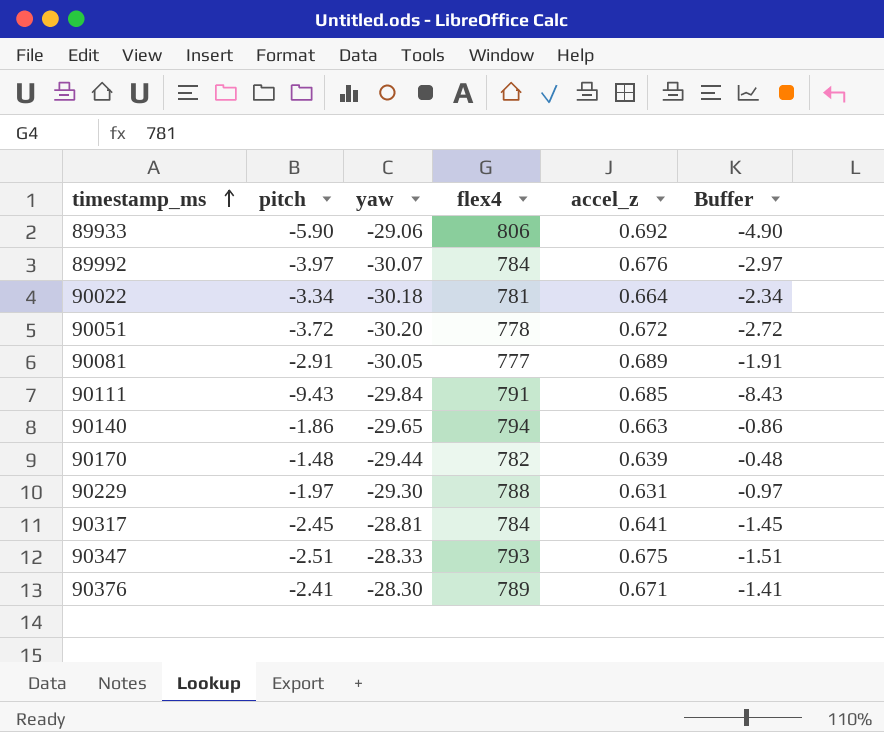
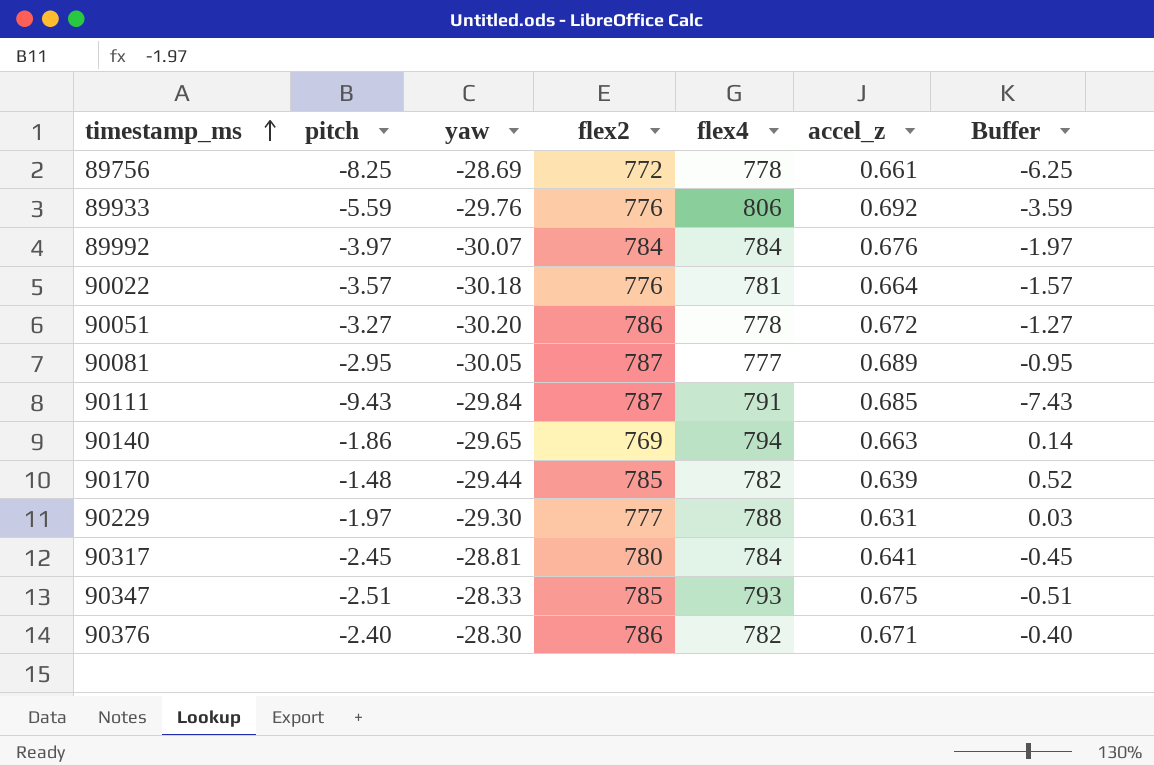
column flex2 | position: none -> 4
column Buffer | formula: [pitch] + 1 -> [pitch] + 2
row 89756: none -> -8.25 | -28.69 | 772 | 778 | 0.661 | -6.25
89933 | pitch: -5.90 -> -5.59
89933 | yaw: -29.06 -> -29.76
90022 | pitch: -3.34 -> -3.57
90051 | pitch: -3.72 -> -3.27
90081 | pitch: -2.91 -> -2.95
90376 | pitch: -2.41 -> -2.40
90376 | flex4: 789 -> 782

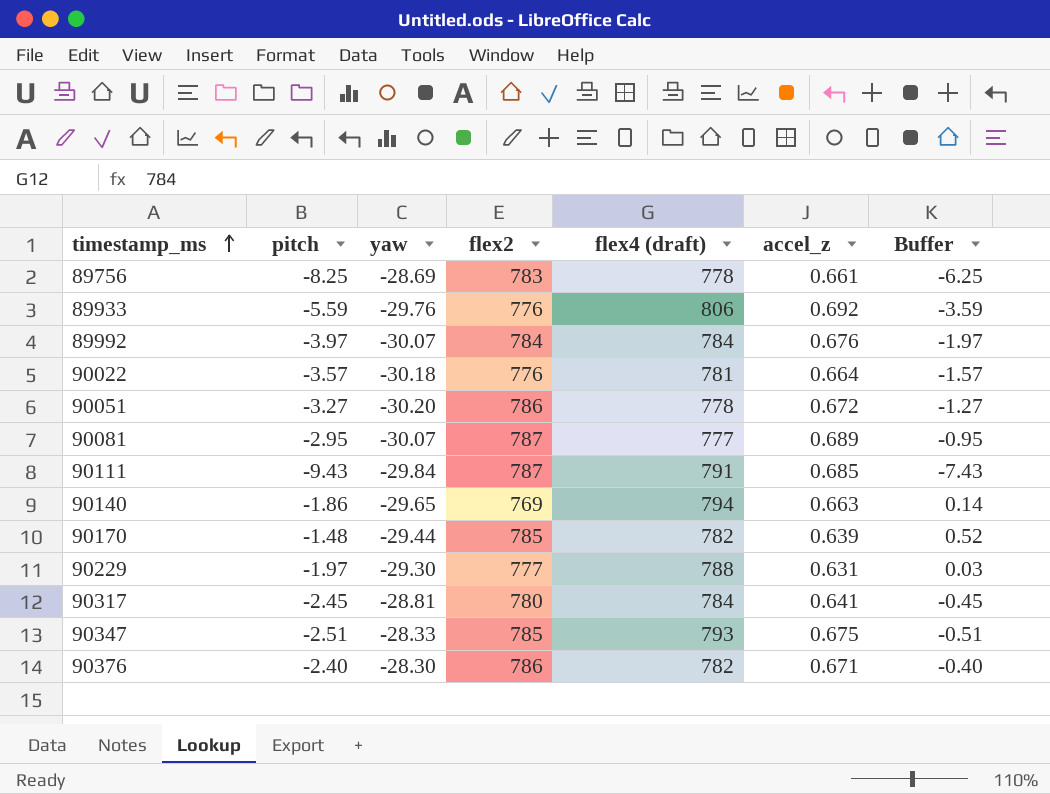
column name: flex4 -> flex4 (draft)
89756 | flex2: 772 -> 783
90081 | yaw: -30.05 -> -30.07

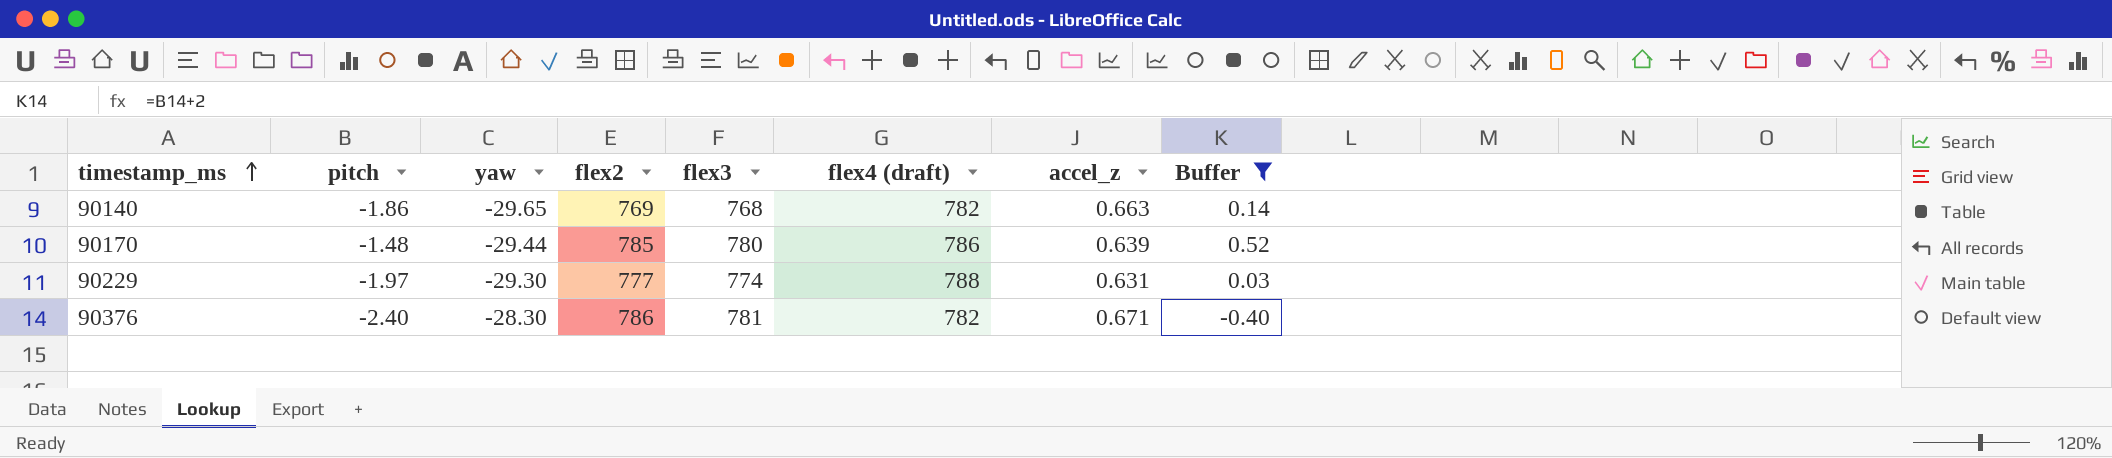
filter: none -> Buffer >= -0.40
column flex3 | position: none -> 5
90140 | flex4 (draft): 794 -> 782
90170 | flex4 (draft): 782 -> 786

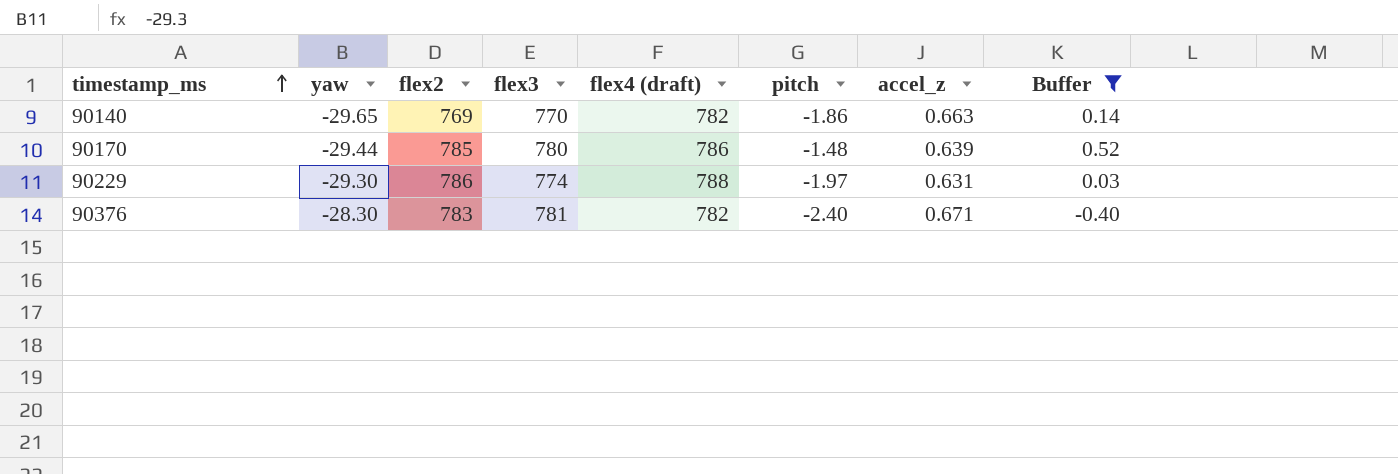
column pitch | position: 2 -> 6
90140 | flex3: 768 -> 770
90229 | flex2: 777 -> 786
90376 | flex2: 786 -> 783

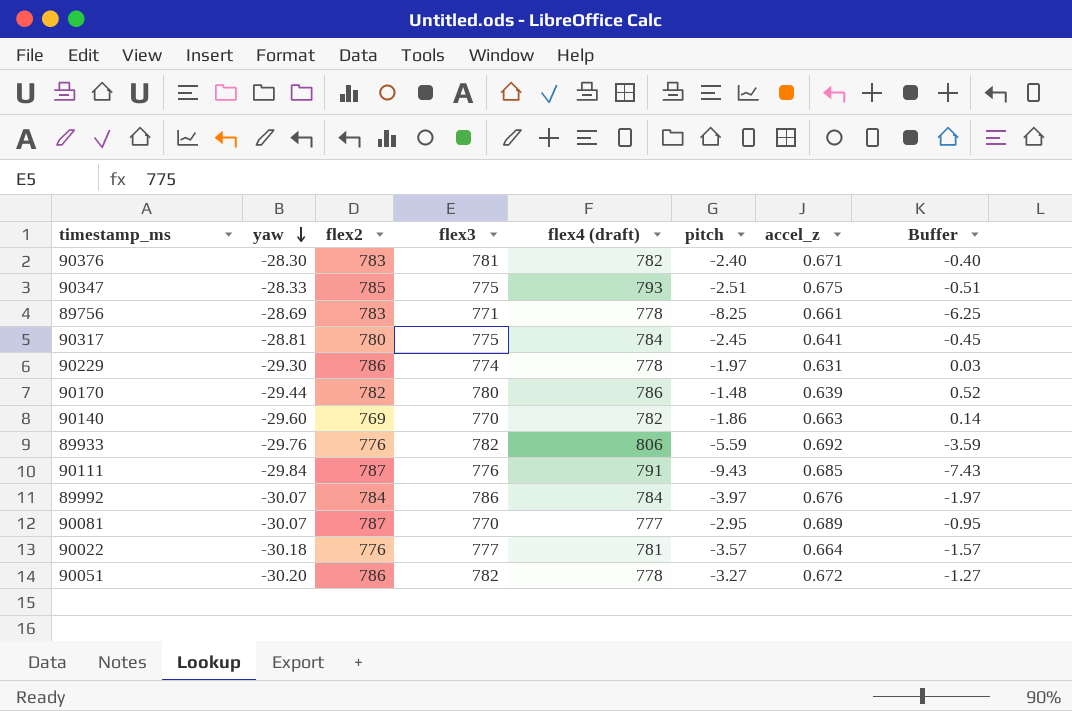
filter: Buffer >= -0.40 -> none
row order: timestamp_ms ascending -> yaw descending
90229 | flex4 (draft): 788 -> 778
90170 | flex2: 785 -> 782
90140 | yaw: -29.65 -> -29.60

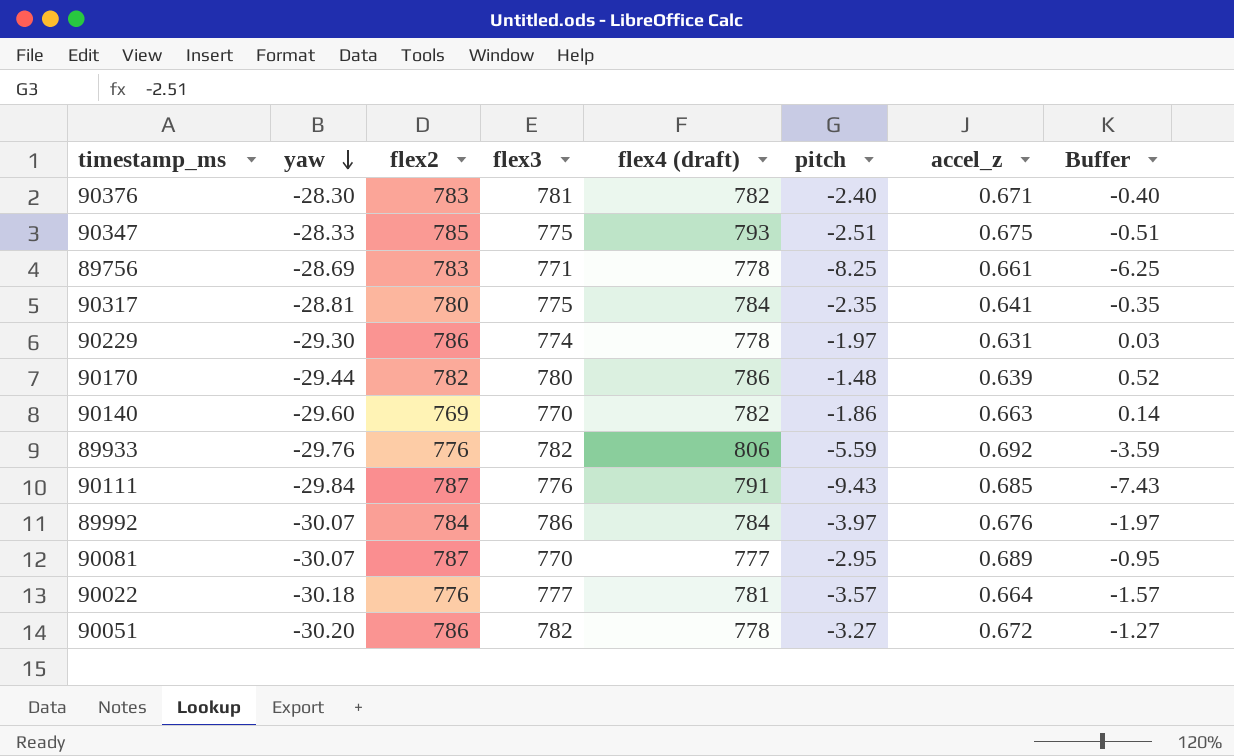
90317 | pitch: -2.45 -> -2.35
90317 | Buffer: -0.45 -> -0.35

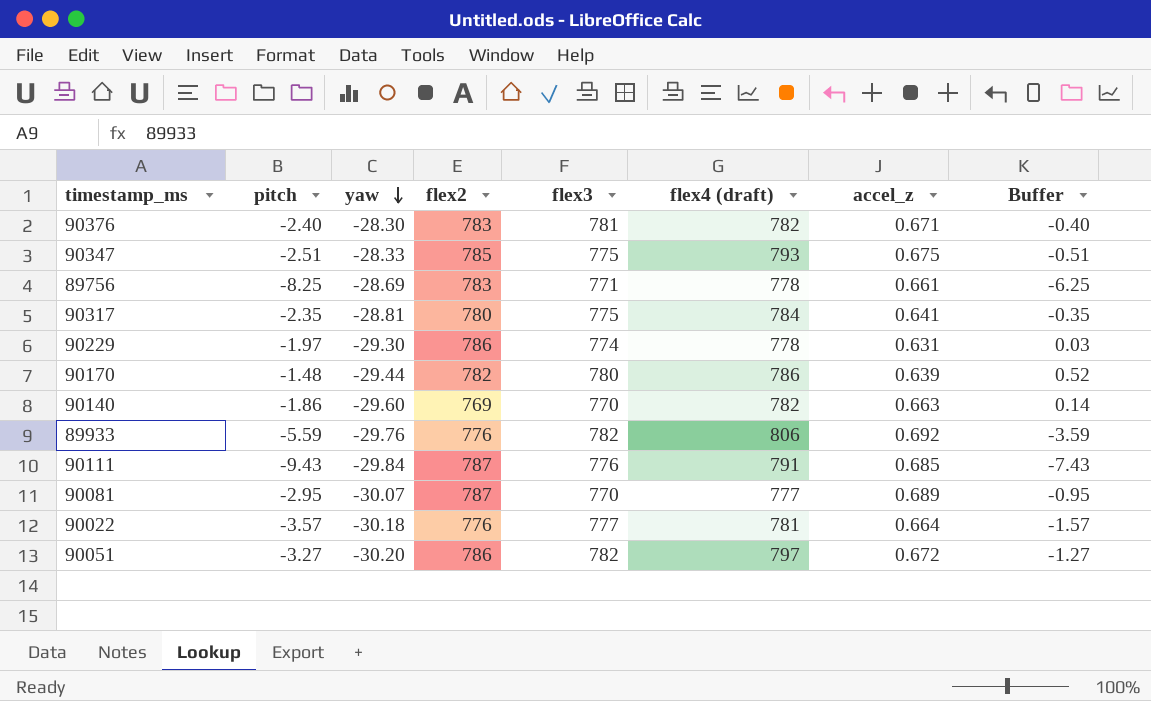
column pitch | position: 6 -> 2
row 89992: -30.07 | 784 | 786 | 784 | -3.97 | 0.676 | -1.97 -> none
90051 | flex4 (draft): 778 -> 797

